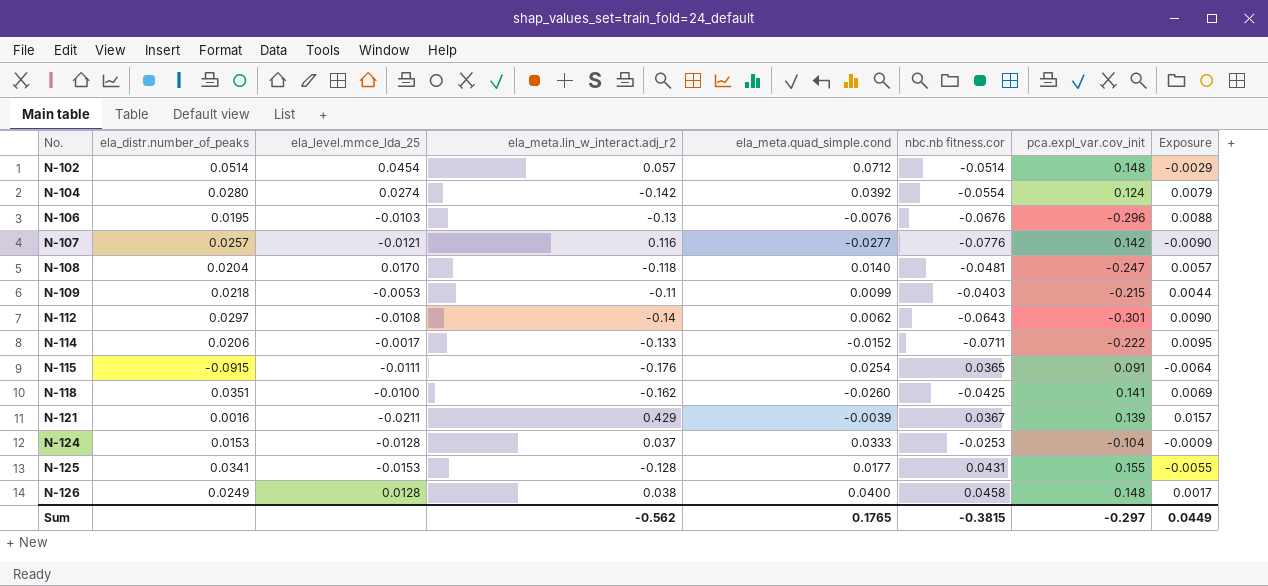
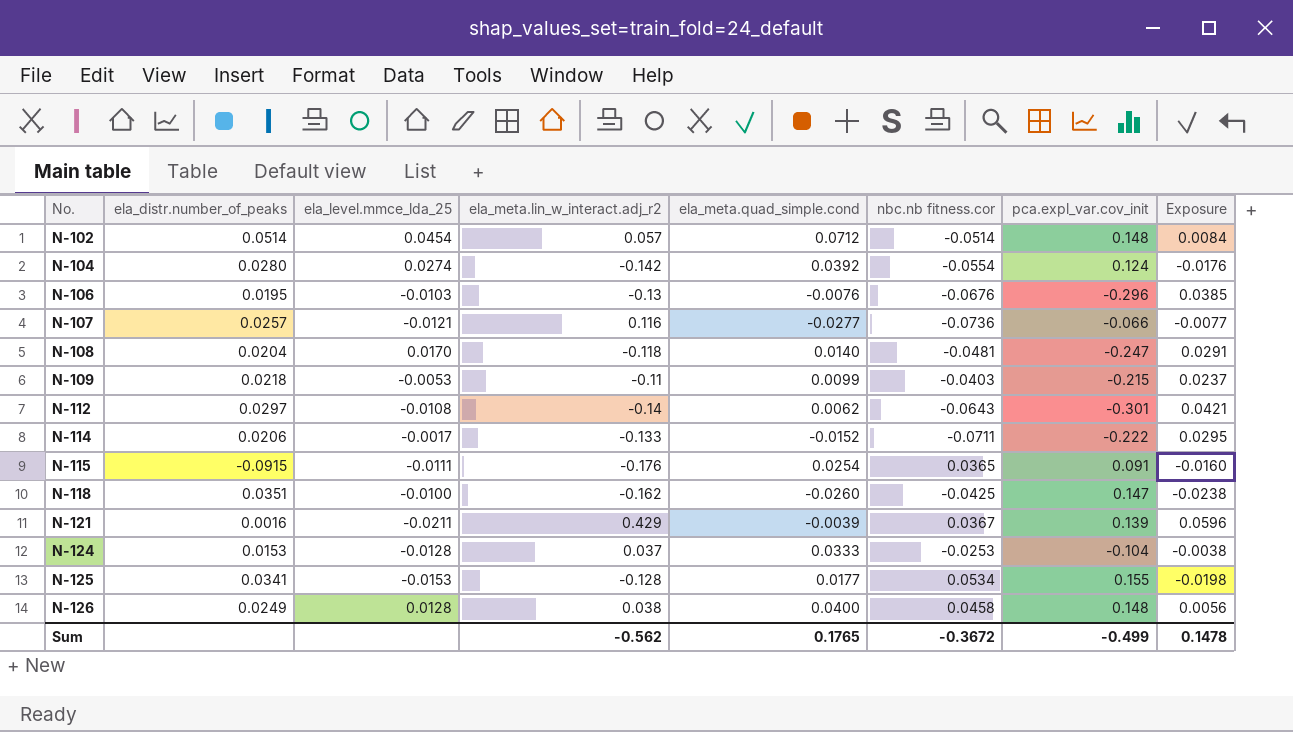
column Exposure | formula: [ela_meta.lin_w_interact.adj_r2] * [nbc.nb fitness.cor] -> [ela_meta.lin_w_interact.adj_r2] * [pca.expl_var.cov_init]
N-107 | nbc.nb fitness.cor: -0.0776 -> -0.0736
N-107 | pca.expl_var.cov_init: 0.142 -> -0.066
N-118 | pca.expl_var.cov_init: 0.141 -> 0.147
N-125 | nbc.nb fitness.cor: 0.0431 -> 0.0534
Sum | nbc.nb fitness.cor: -0.3815 -> -0.3672
Sum | pca.expl_var.cov_init: -0.297 -> -0.499
Sum | Exposure: 0.0449 -> 0.1478

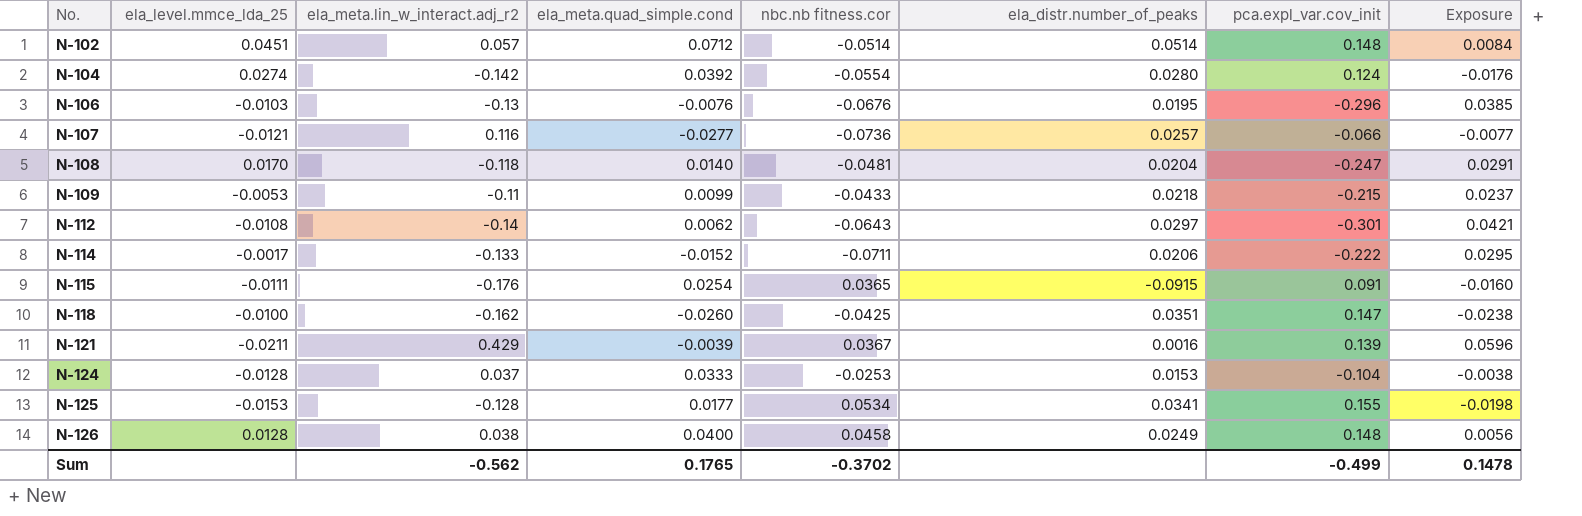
column ela_distr.number_of_peaks | position: 2 -> 6
N-102 | ela_level.mmce_lda_25: 0.0454 -> 0.0451
N-109 | nbc.nb fitness.cor: -0.0403 -> -0.0433
Sum | nbc.nb fitness.cor: -0.3672 -> -0.3702

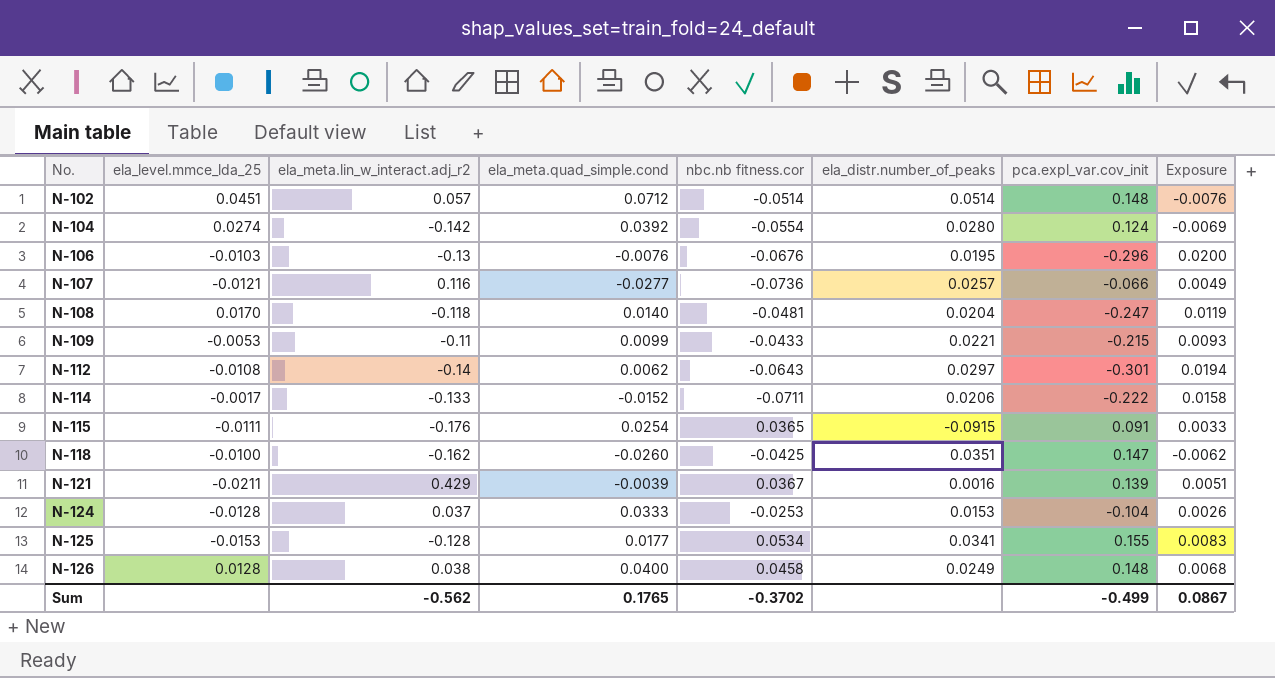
column Exposure | formula: [ela_meta.lin_w_interact.adj_r2] * [pca.expl_var.cov_init] -> [nbc.nb fitness.cor] * [pca.expl_var.cov_init]
N-109 | ela_distr.number_of_peaks: 0.0218 -> 0.0221
Sum | Exposure: 0.1478 -> 0.0867

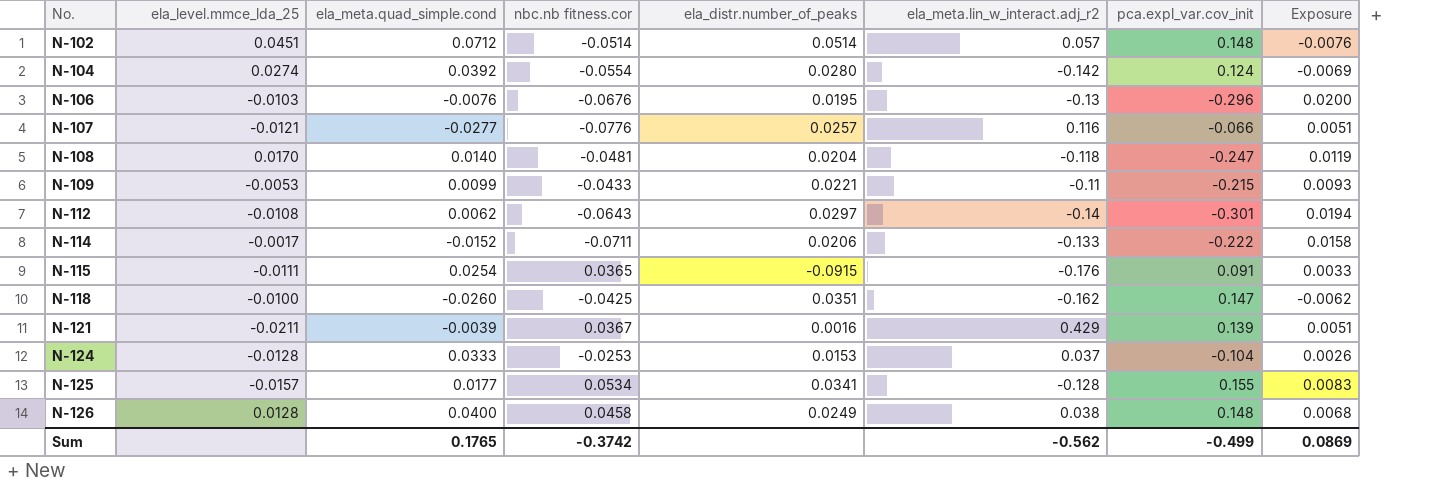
column ela_meta.lin_w_interact.adj_r2 | position: 3 -> 6
N-107 | nbc.nb fitness.cor: -0.0736 -> -0.0776
N-107 | Exposure: 0.0049 -> 0.0051
N-125 | ela_level.mmce_lda_25: -0.0153 -> -0.0157
Sum | nbc.nb fitness.cor: -0.3702 -> -0.3742
Sum | Exposure: 0.0867 -> 0.0869

